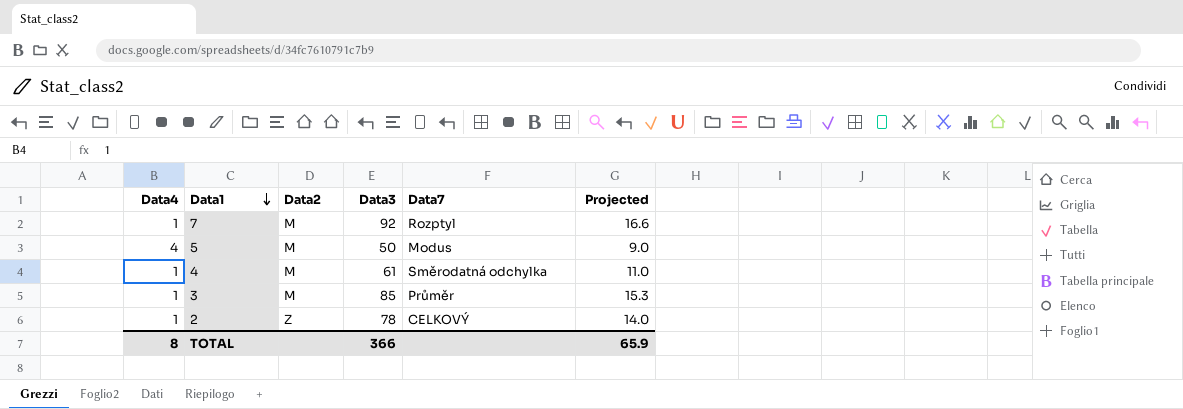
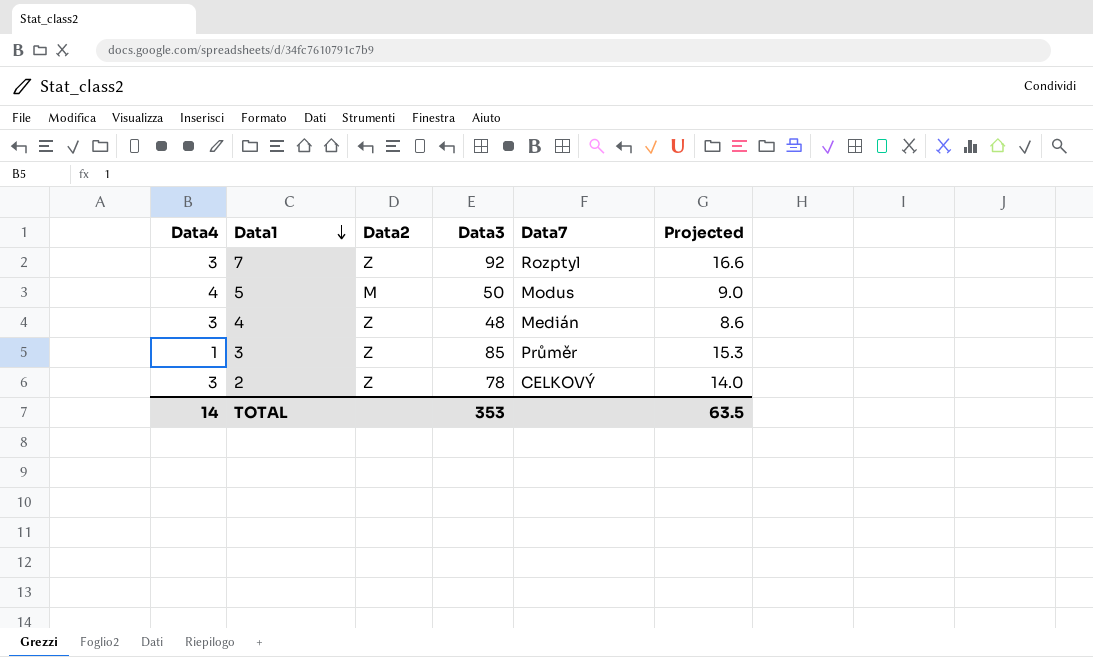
7 | Data4: 1 -> 3
7 | Data2: M -> Z
4 | Data4: 1 -> 3
4 | Data2: M -> Z
4 | Data3: 61 -> 48
4 | Data7: Směrodatná odchylka -> Medián
4 | Projected: 11.0 -> 8.6
3 | Data2: M -> Z
2 | Data4: 1 -> 3
TOTAL | Data4: 8 -> 14
TOTAL | Data3: 366 -> 353
TOTAL | Projected: 65.9 -> 63.5

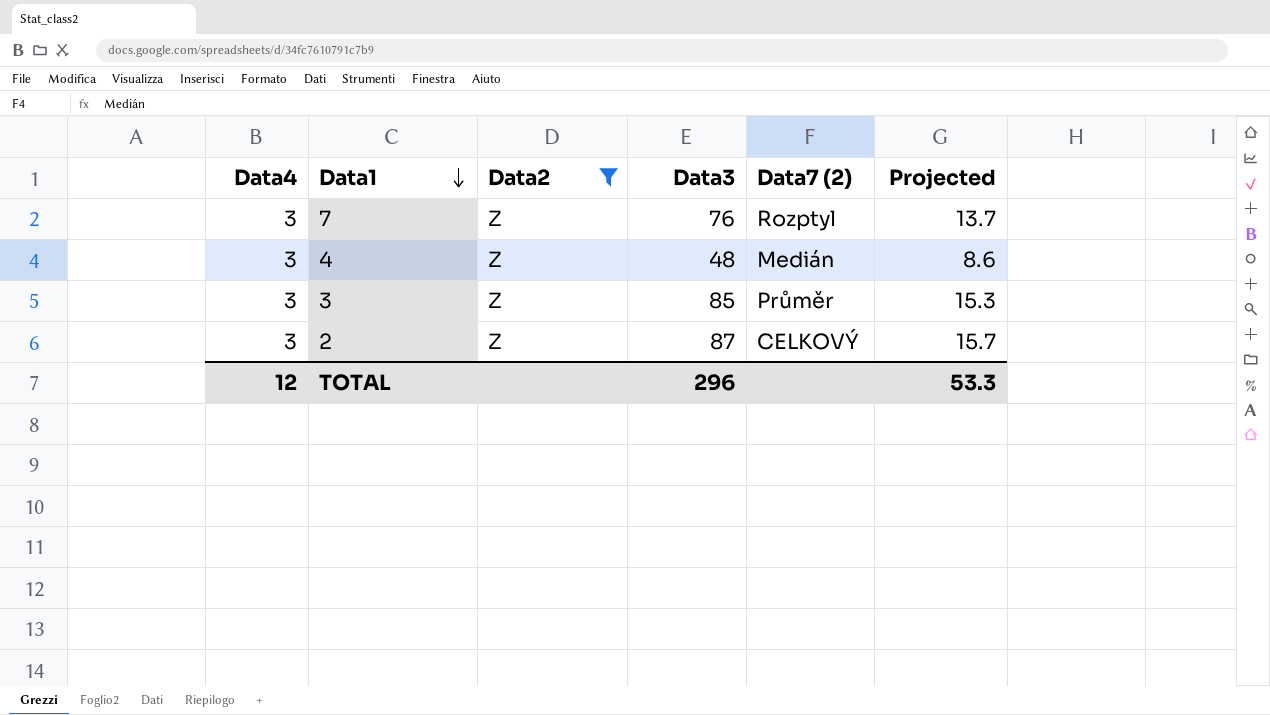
filter: none -> Data2 = Z
column name: Data7 -> Data7 (2)
7 | Data3: 92 -> 76
7 | Projected: 16.6 -> 13.7
3 | Data4: 1 -> 3
2 | Data3: 78 -> 87
2 | Projected: 14.0 -> 15.7
TOTAL | Data4: 14 -> 12
TOTAL | Data3: 353 -> 296
TOTAL | Projected: 63.5 -> 53.3

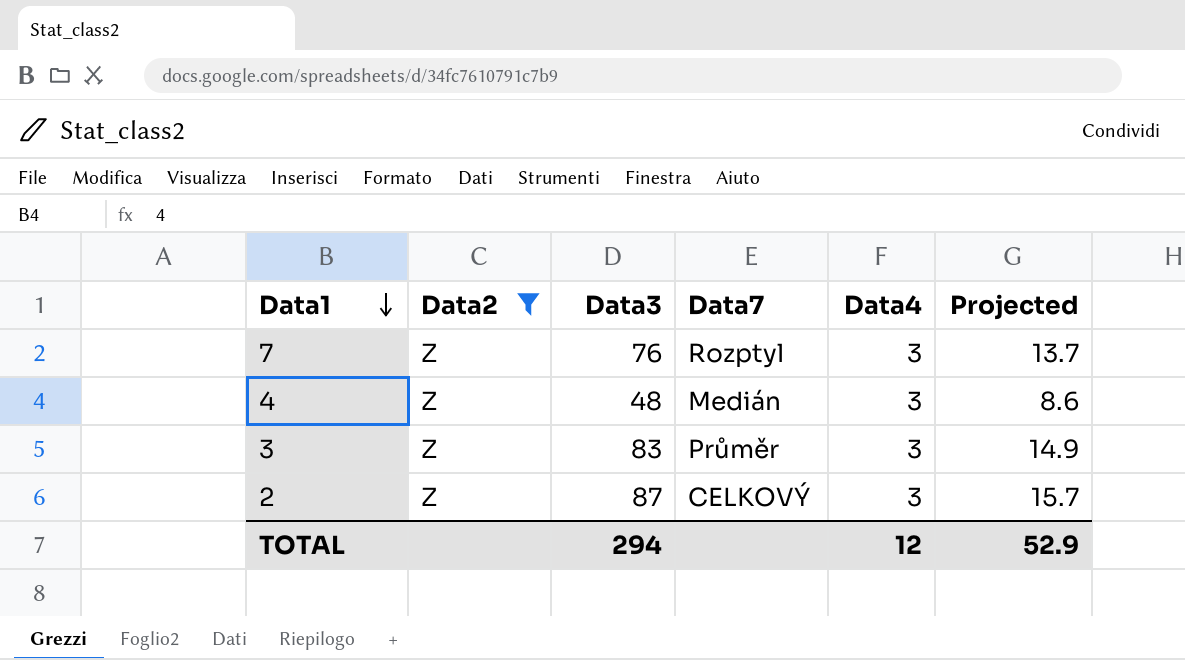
column name: Data7 (2) -> Data7
column Data4 | position: 1 -> 5
3 | Data3: 85 -> 83
3 | Projected: 15.3 -> 14.9
TOTAL | Data3: 296 -> 294
TOTAL | Projected: 53.3 -> 52.9

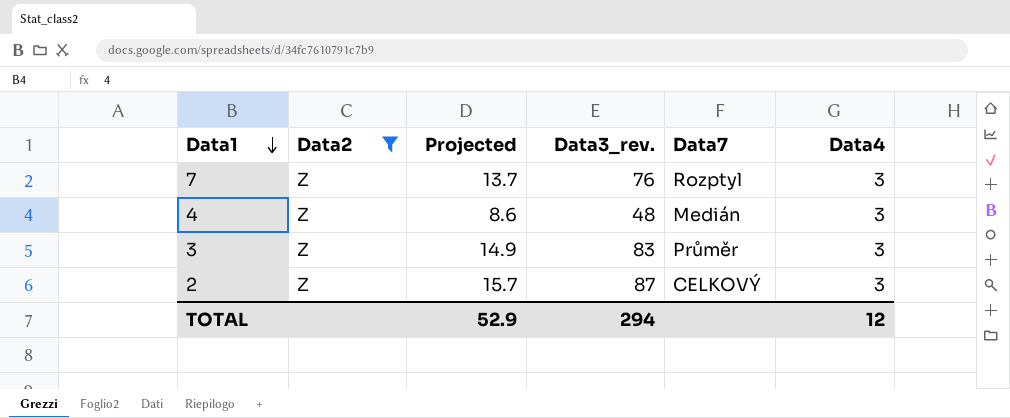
column Projected | position: 6 -> 3
column name: Data3 -> Data3_rev.

